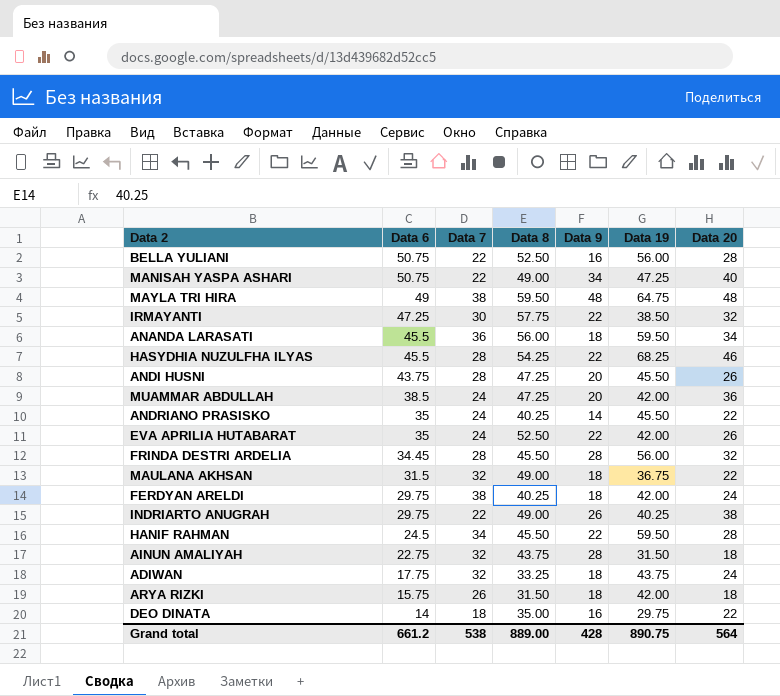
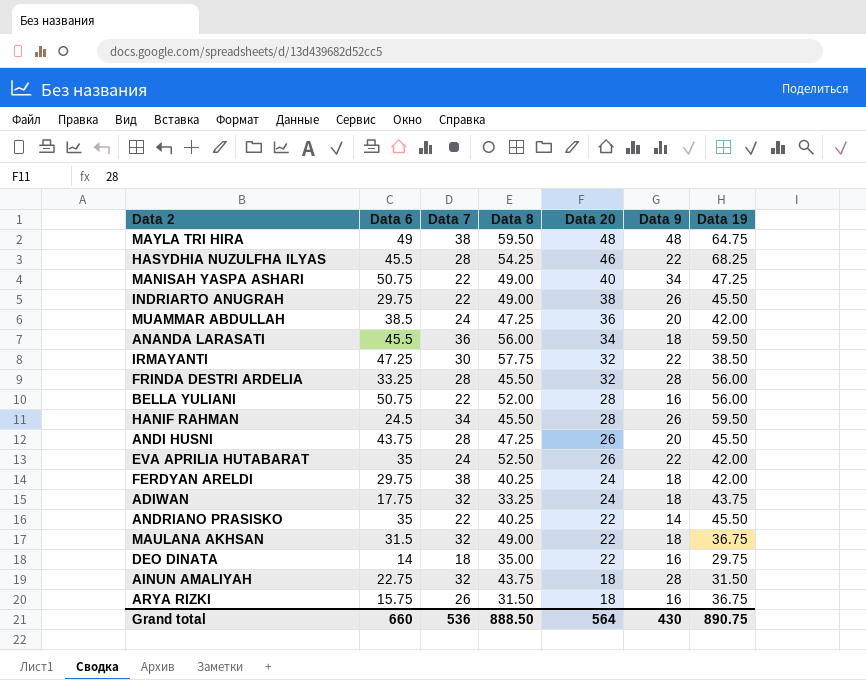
row order: Data 6 descending -> Data 20 descending
column Data 20 | position: 7 -> 5
INDRIARTO ANUGRAH | Data 19: 40.25 -> 45.50
FRINDA DESTRI ARDELIA | Data 6: 34.45 -> 33.25
BELLA YULIANI | Data 8: 52.50 -> 52.00
HANIF RAHMAN | Data 9: 22 -> 26
ANDRIANO PRASISKO | Data 7: 24 -> 22
ARYA RIZKI | Data 9: 18 -> 16
ARYA RIZKI | Data 19: 42.00 -> 36.75
Grand total | Data 6: 661.2 -> 660
Grand total | Data 7: 538 -> 536
Grand total | Data 8: 889.00 -> 888.50
Grand total | Data 9: 428 -> 430

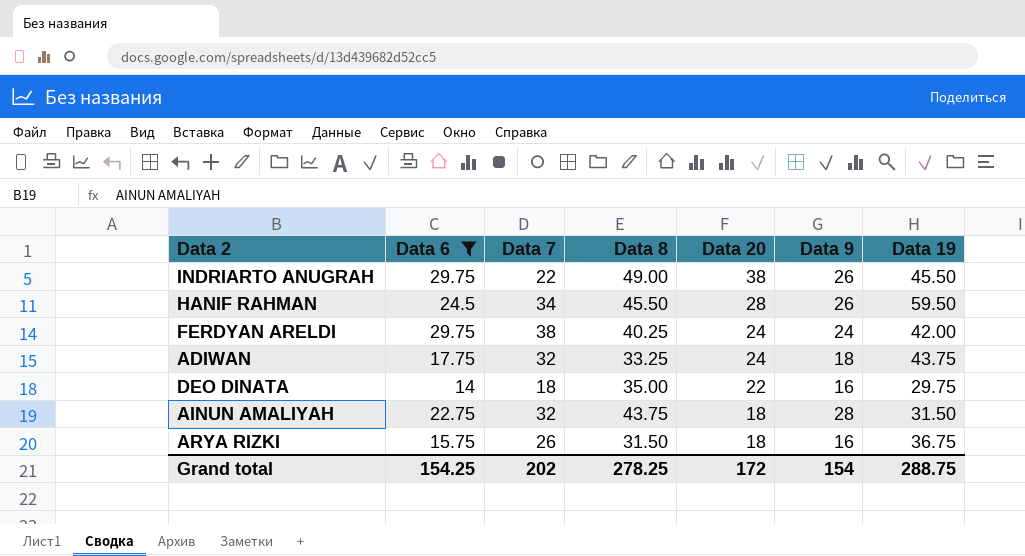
filter: none -> Data 6 <= 29.75
FERDYAN ARELDI | Data 9: 18 -> 24
Grand total | Data 6: 660 -> 154.25
Grand total | Data 7: 536 -> 202
Grand total | Data 8: 888.50 -> 278.25
Grand total | Data 20: 564 -> 172
Grand total | Data 9: 430 -> 154
Grand total | Data 19: 890.75 -> 288.75

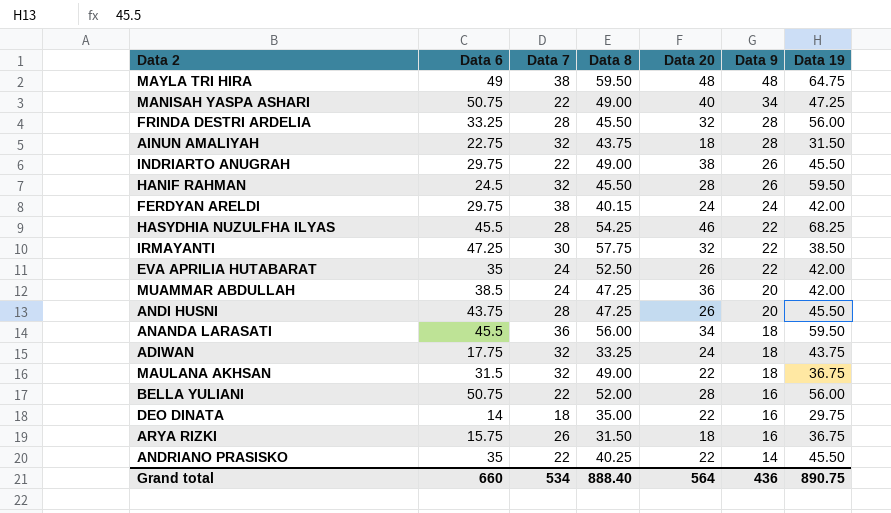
filter: Data 6 <= 29.75 -> none
row order: Data 20 descending -> Data 9 descending
HANIF RAHMAN | Data 7: 34 -> 32
FERDYAN ARELDI | Data 8: 40.25 -> 40.15
Grand total | Data 6: 154.25 -> 660
Grand total | Data 7: 202 -> 534
Grand total | Data 8: 278.25 -> 888.40
Grand total | Data 20: 172 -> 564
Grand total | Data 9: 154 -> 436
Grand total | Data 19: 288.75 -> 890.75

